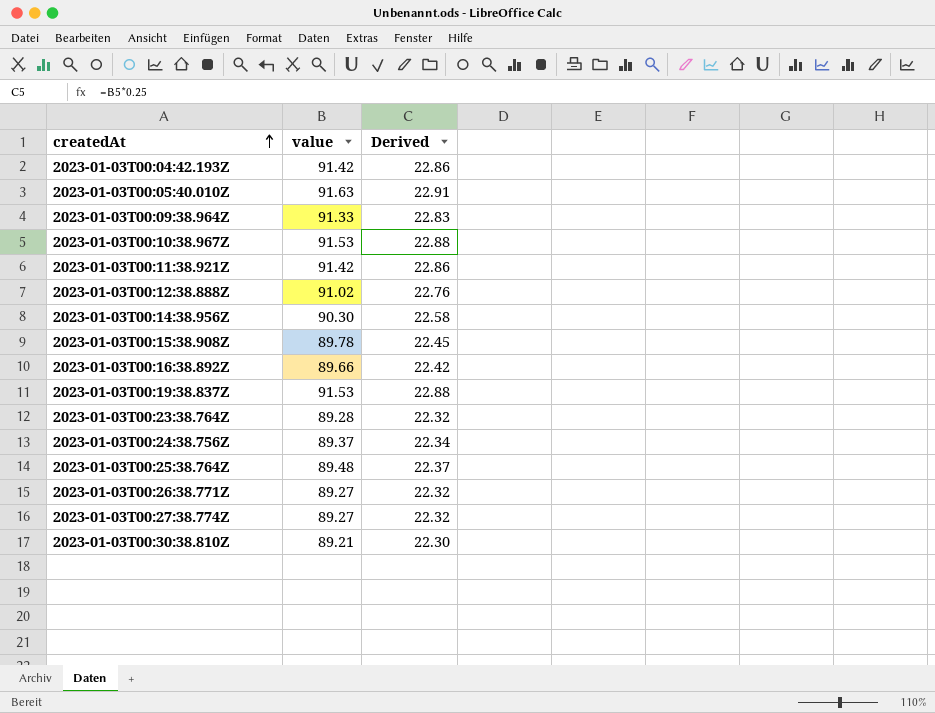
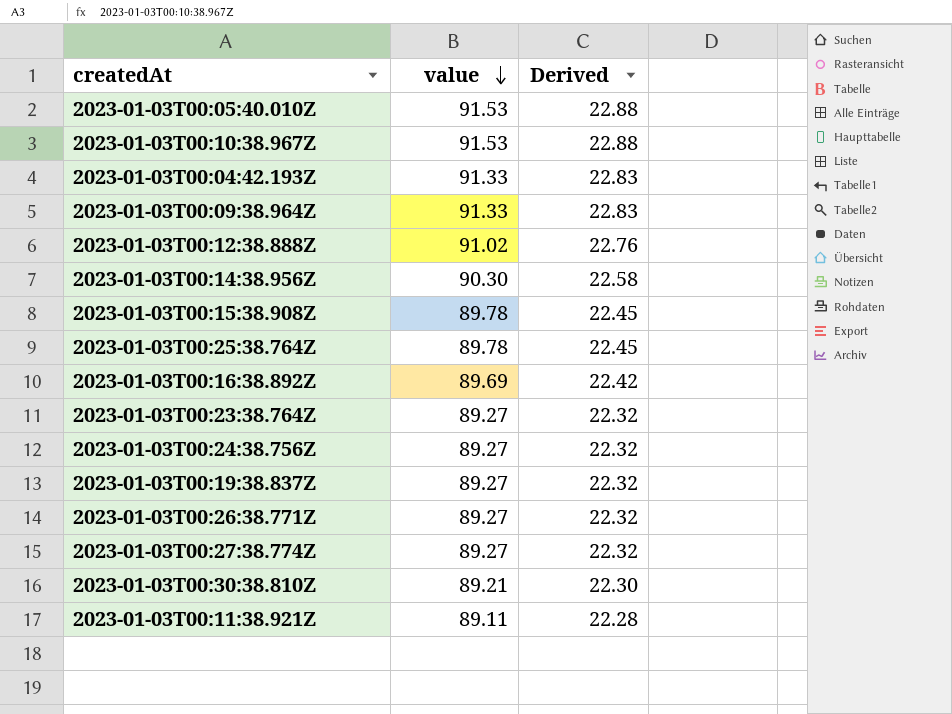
row order: createdAt ascending -> value descending
2023-01-03T00:05:40.010Z | value: 91.63 -> 91.53
2023-01-03T00:05:40.010Z | Derived: 22.91 -> 22.88
2023-01-03T00:04:42.193Z | value: 91.42 -> 91.33
2023-01-03T00:04:42.193Z | Derived: 22.86 -> 22.83
2023-01-03T00:25:38.764Z | value: 89.48 -> 89.78
2023-01-03T00:25:38.764Z | Derived: 22.37 -> 22.45
2023-01-03T00:16:38.892Z | value: 89.66 -> 89.69
2023-01-03T00:23:38.764Z | value: 89.28 -> 89.27
2023-01-03T00:24:38.756Z | value: 89.37 -> 89.27
2023-01-03T00:24:38.756Z | Derived: 22.34 -> 22.32
2023-01-03T00:19:38.837Z | value: 91.53 -> 89.27
2023-01-03T00:19:38.837Z | Derived: 22.88 -> 22.32
2023-01-03T00:11:38.921Z | value: 91.42 -> 89.11
2023-01-03T00:11:38.921Z | Derived: 22.86 -> 22.28

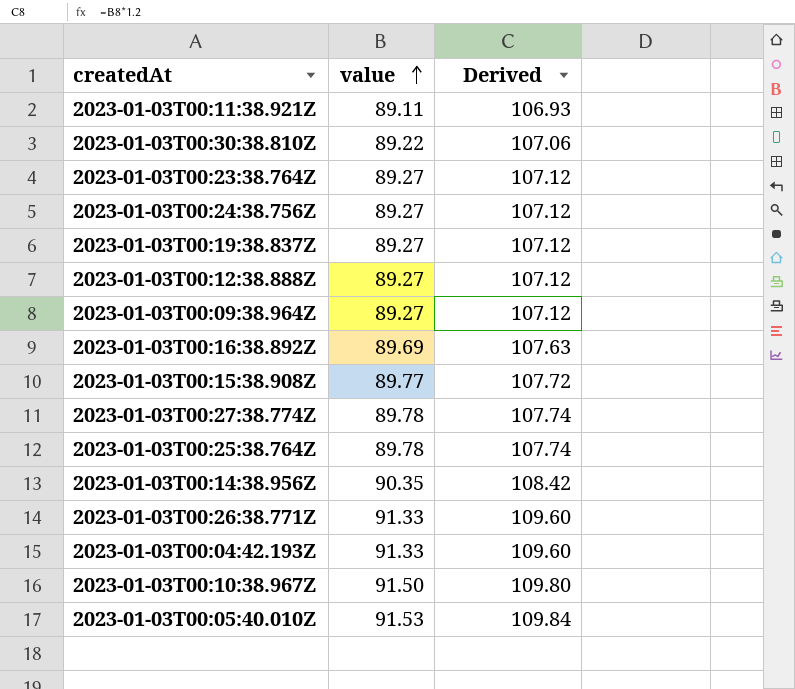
row order: value descending -> value ascending
column Derived | formula: [value] * 0.25 -> [value] * 1.2
2023-01-03T00:30:38.810Z | value: 89.21 -> 89.22
2023-01-03T00:12:38.888Z | value: 91.02 -> 89.27
2023-01-03T00:09:38.964Z | value: 91.33 -> 89.27
2023-01-03T00:15:38.908Z | value: 89.78 -> 89.77
2023-01-03T00:27:38.774Z | value: 89.27 -> 89.78
2023-01-03T00:14:38.956Z | value: 90.30 -> 90.35
2023-01-03T00:26:38.771Z | value: 89.27 -> 91.33
2023-01-03T00:10:38.967Z | value: 91.53 -> 91.50

